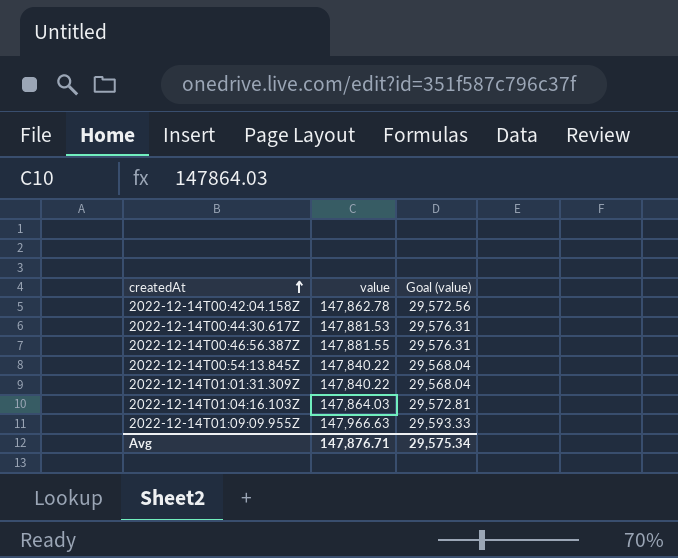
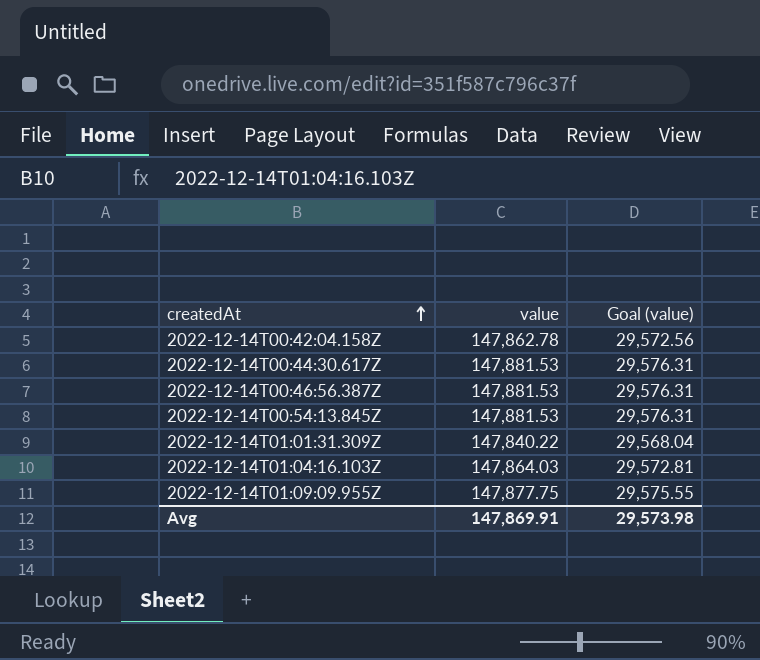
2022-12-14T00:46:56.387Z | value: 147,881.55 -> 147,881.53
2022-12-14T00:54:13.845Z | value: 147,840.22 -> 147,881.53
2022-12-14T00:54:13.845Z | Goal (value): 29,568.04 -> 29,576.31
2022-12-14T01:09:09.955Z | value: 147,966.63 -> 147,877.75
2022-12-14T01:09:09.955Z | Goal (value): 29,593.33 -> 29,575.55
Avg | value: 147,876.71 -> 147,869.91
Avg | Goal (value): 29,575.34 -> 29,573.98

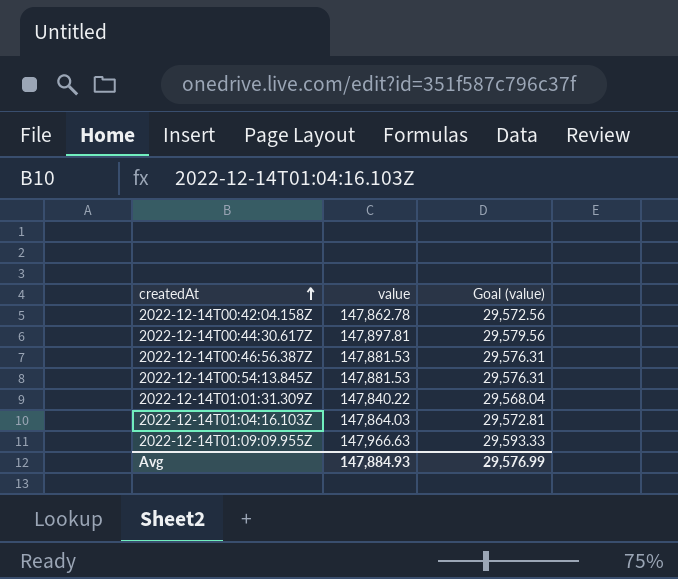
2022-12-14T00:44:30.617Z | value: 147,881.53 -> 147,897.81
2022-12-14T00:44:30.617Z | Goal (value): 29,576.31 -> 29,579.56
2022-12-14T01:09:09.955Z | value: 147,877.75 -> 147,966.63
2022-12-14T01:09:09.955Z | Goal (value): 29,575.55 -> 29,593.33
Avg | value: 147,869.91 -> 147,884.93
Avg | Goal (value): 29,573.98 -> 29,576.99

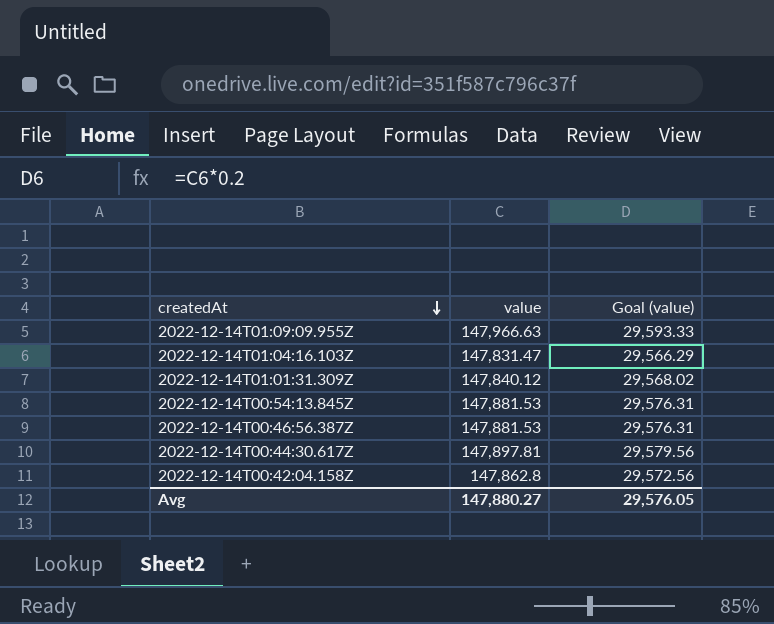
row order: createdAt ascending -> createdAt descending
2022-12-14T01:04:16.103Z | value: 147,864.03 -> 147,831.47
2022-12-14T01:04:16.103Z | Goal (value): 29,572.81 -> 29,566.29
2022-12-14T01:01:31.309Z | value: 147,840.22 -> 147,840.12
2022-12-14T01:01:31.309Z | Goal (value): 29,568.04 -> 29,568.02
2022-12-14T00:42:04.158Z | value: 147,862.78 -> 147,862.8
Avg | value: 147,884.93 -> 147,880.27
Avg | Goal (value): 29,576.99 -> 29,576.05

